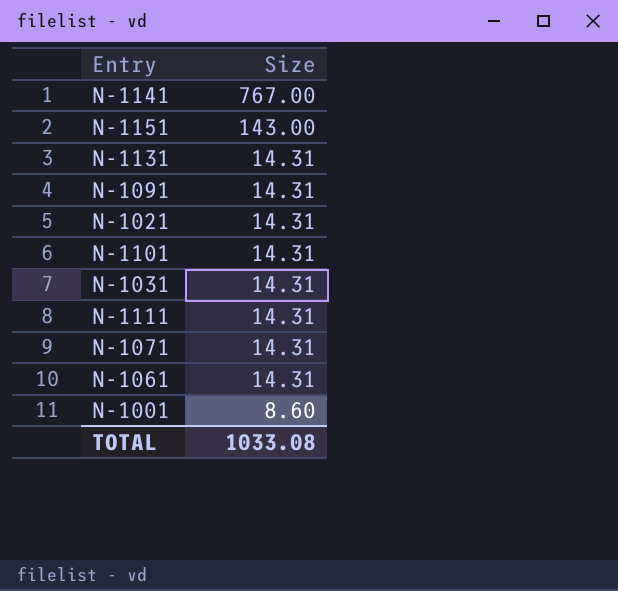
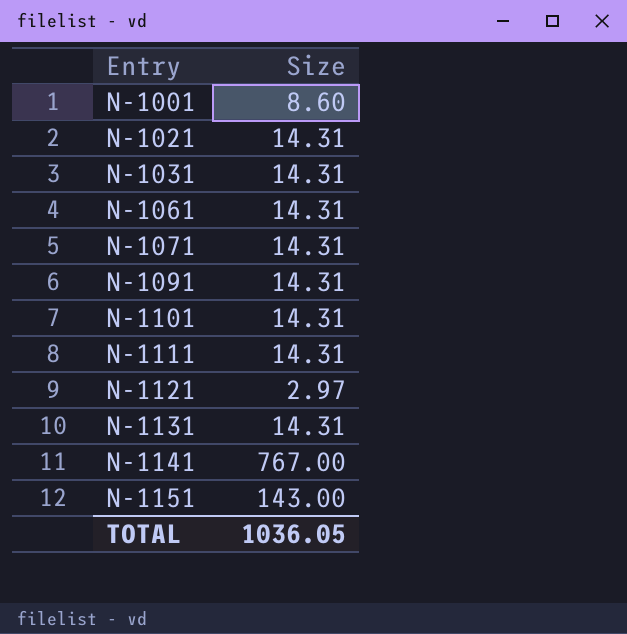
row order: Size descending -> Entry ascending
row N-1121: none -> 2.97
TOTAL | Size: 1033.08 -> 1036.05

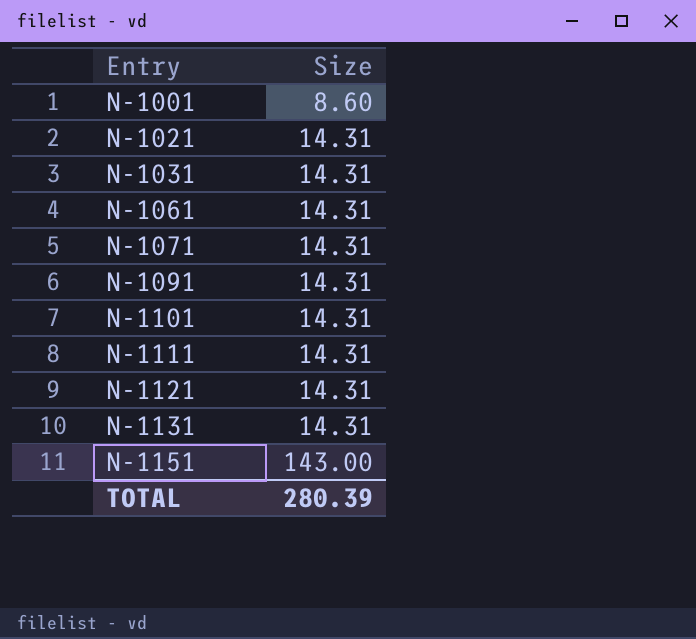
row N-1141: 767.00 -> none
N-1121 | Size: 2.97 -> 14.31
TOTAL | Size: 1036.05 -> 280.39

